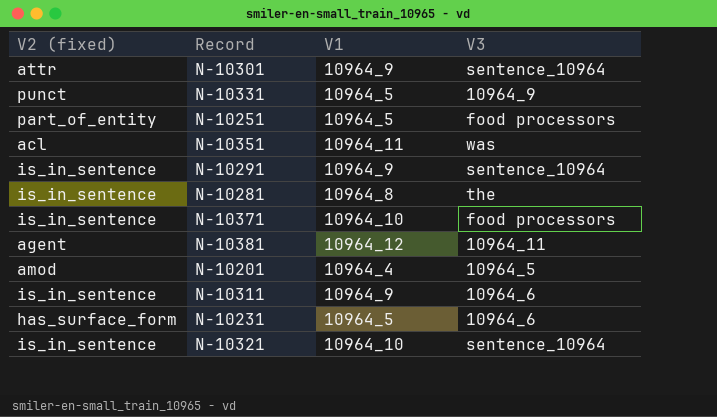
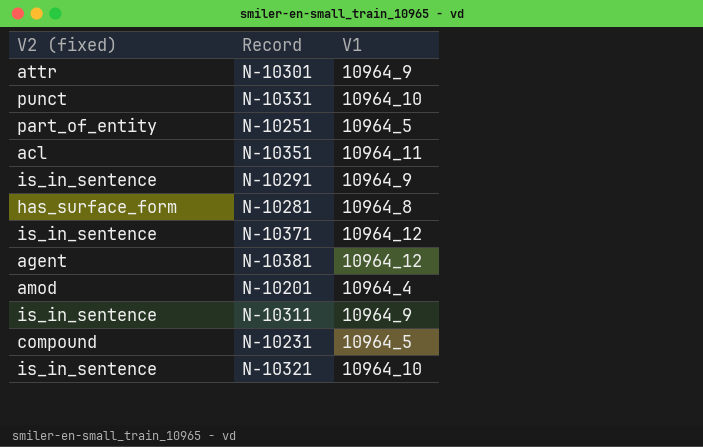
column V3 | position: 4 -> none
N-10331 | V1: 10964_5 -> 10964_10
N-10281 | V2 (fixed): is_in_sentence -> has_surface_form
N-10371 | V1: 10964_10 -> 10964_12
N-10231 | V2 (fixed): has_surface_form -> compound

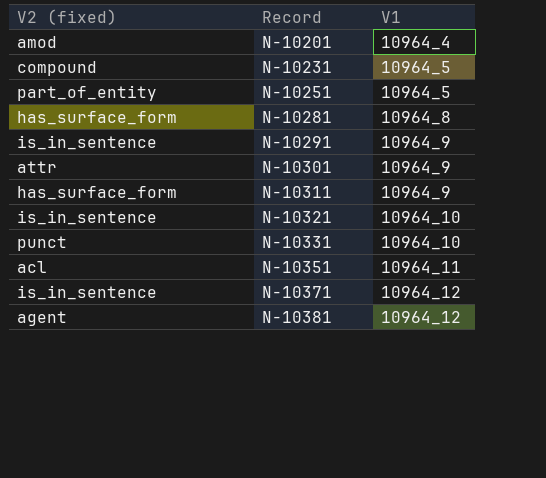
row order: none -> Record ascending
N-10311 | V2 (fixed): is_in_sentence -> has_surface_form

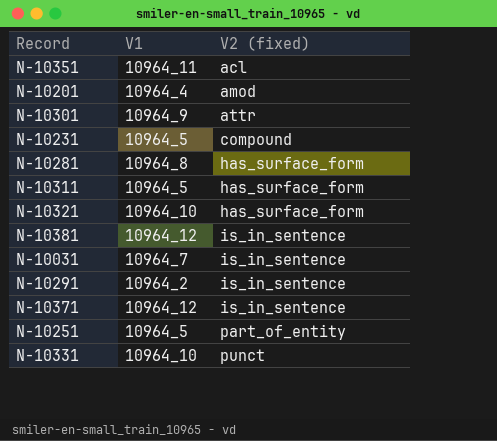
row order: Record ascending -> V2 (fixed) ascending
column V2 (fixed) | position: 1 -> 3
N-10311 | V1: 10964_9 -> 10964_5
N-10321 | V2 (fixed): is_in_sentence -> has_surface_form
N-10381 | V2 (fixed): agent -> is_in_sentence
row N-10031: none -> 10964_7 | is_in_sentence
N-10291 | V1: 10964_9 -> 10964_2

